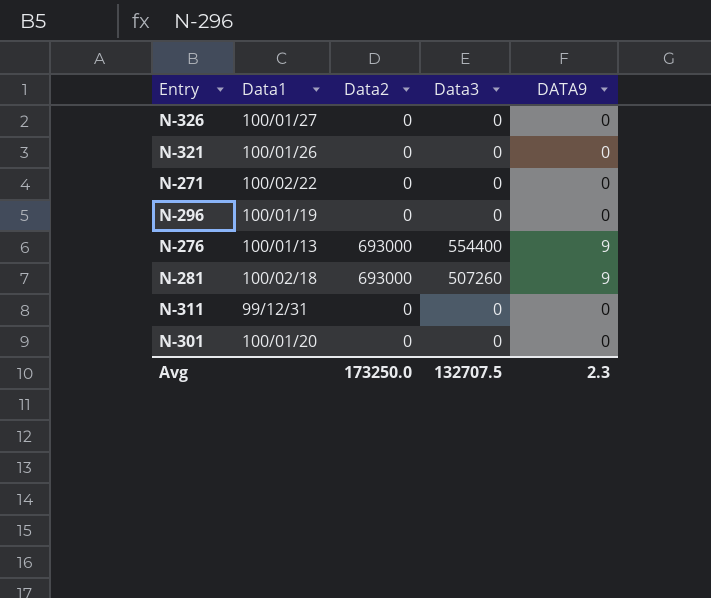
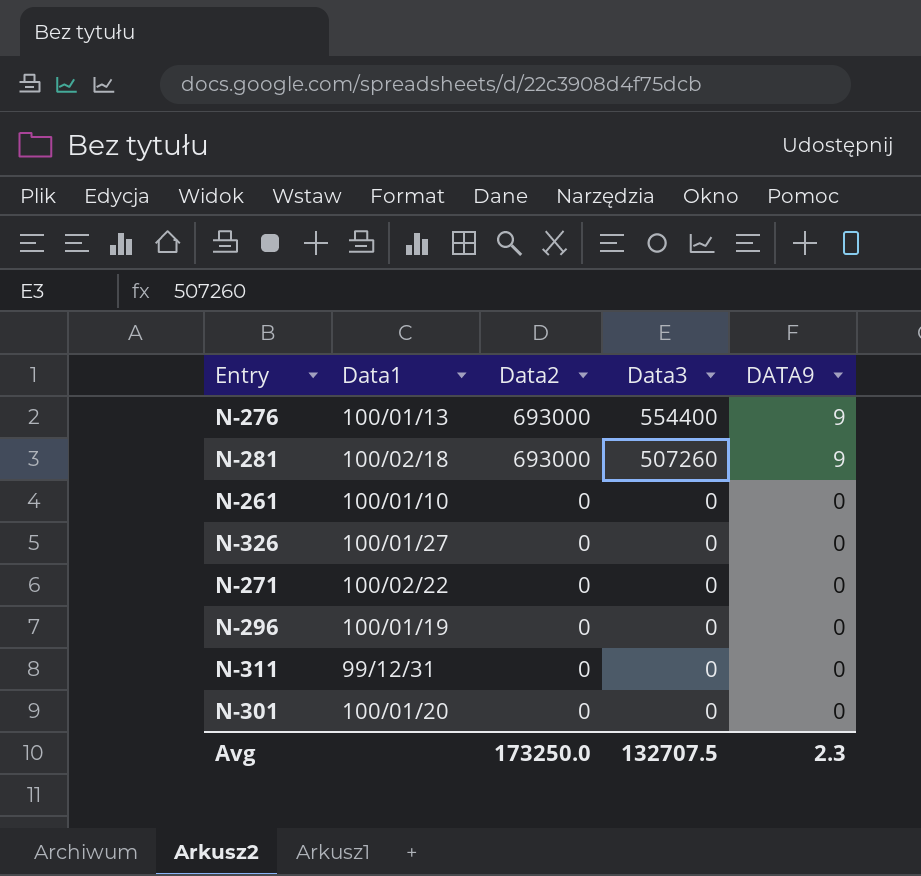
row order: none -> Data2 descending
row N-321: 100/01/26 | 0 | 0 | 0 -> none
row N-261: none -> 100/01/10 | 0 | 0 | 0

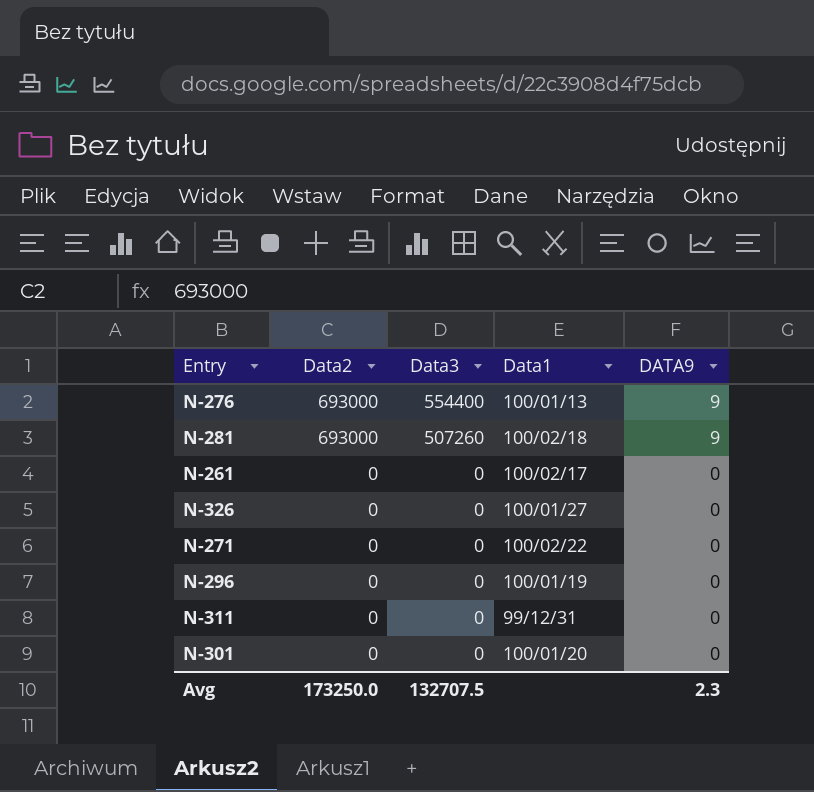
column Data1 | position: 2 -> 4
N-261 | Data1: 100/01/10 -> 100/02/17

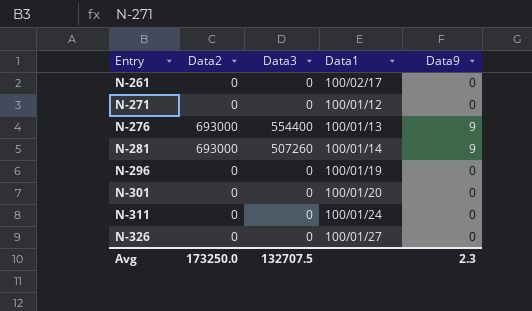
row order: Data2 descending -> Entry ascending
column name: DATA9 -> Data9
N-271 | Data1: 100/02/22 -> 100/01/12
N-281 | Data1: 100/02/18 -> 100/01/14
N-311 | Data1: 99/12/31 -> 100/01/24

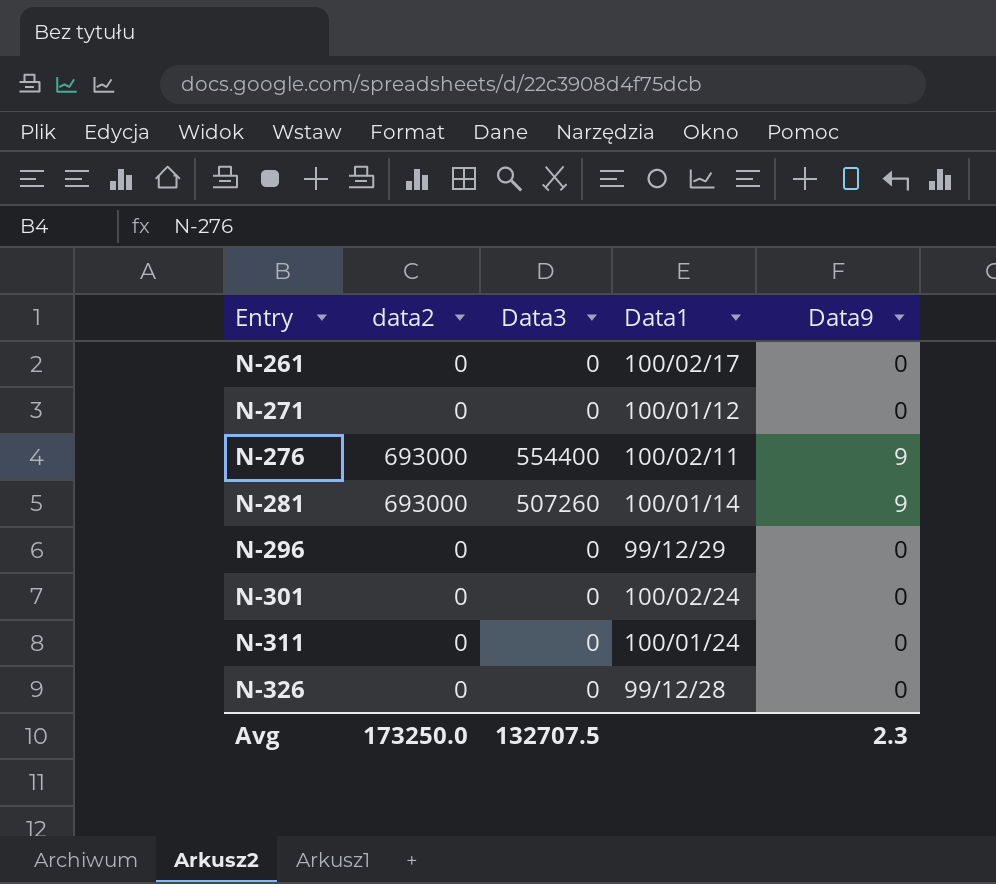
column name: Data2 -> data2
N-276 | Data1: 100/01/13 -> 100/02/11
N-296 | Data1: 100/01/19 -> 99/12/29
N-301 | Data1: 100/01/20 -> 100/02/24
N-326 | Data1: 100/01/27 -> 99/12/28

